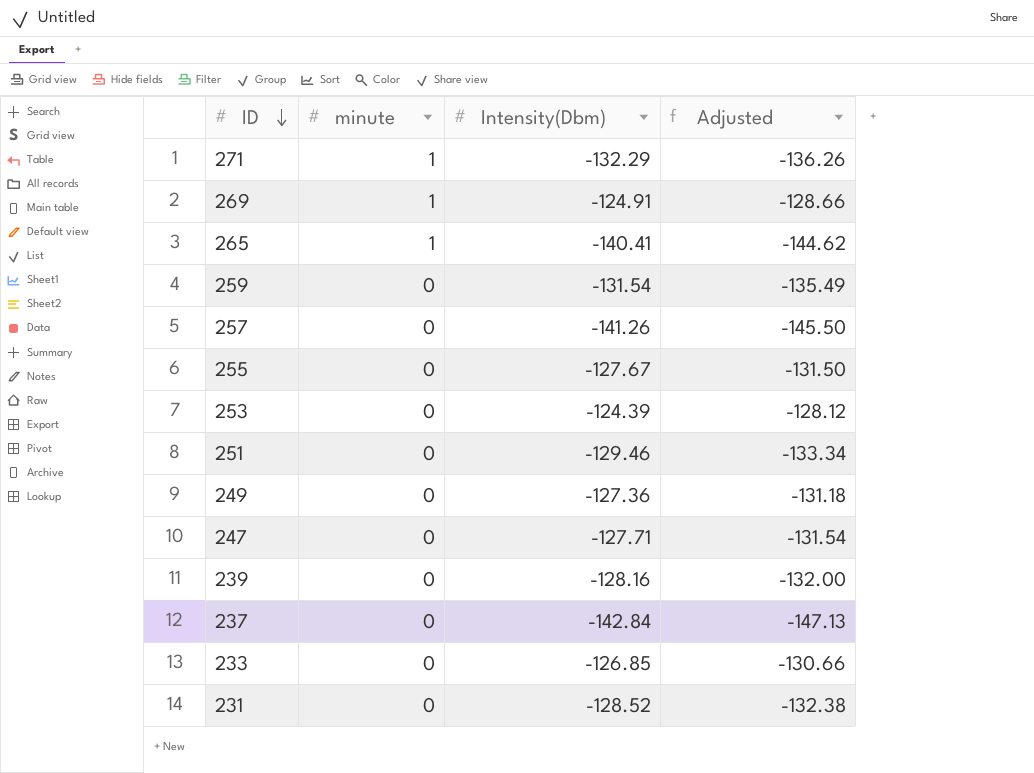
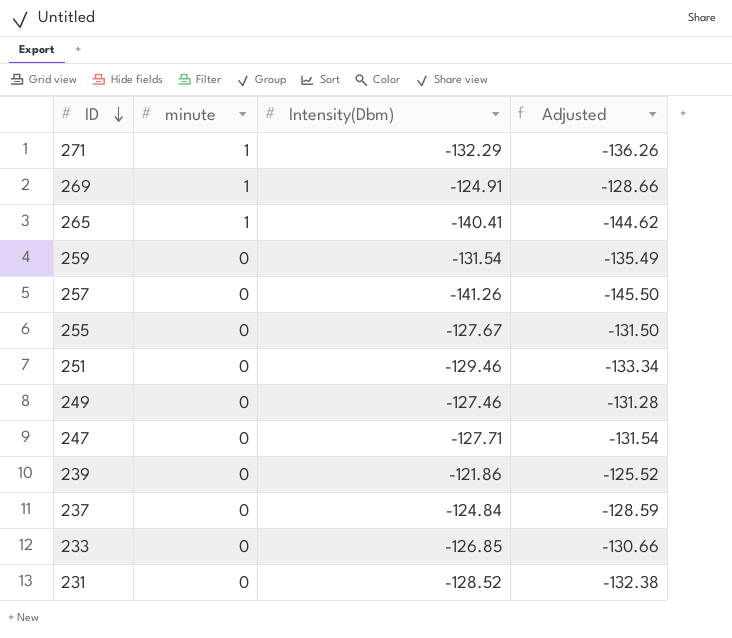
row 253: 0 | -124.39 | -128.12 -> none
249 | Intensity(Dbm): -127.36 -> -127.46
249 | Adjusted: -131.18 -> -131.28
239 | Intensity(Dbm): -128.16 -> -121.86
239 | Adjusted: -132.00 -> -125.52
237 | Intensity(Dbm): -142.84 -> -124.84
237 | Adjusted: -147.13 -> -128.59

